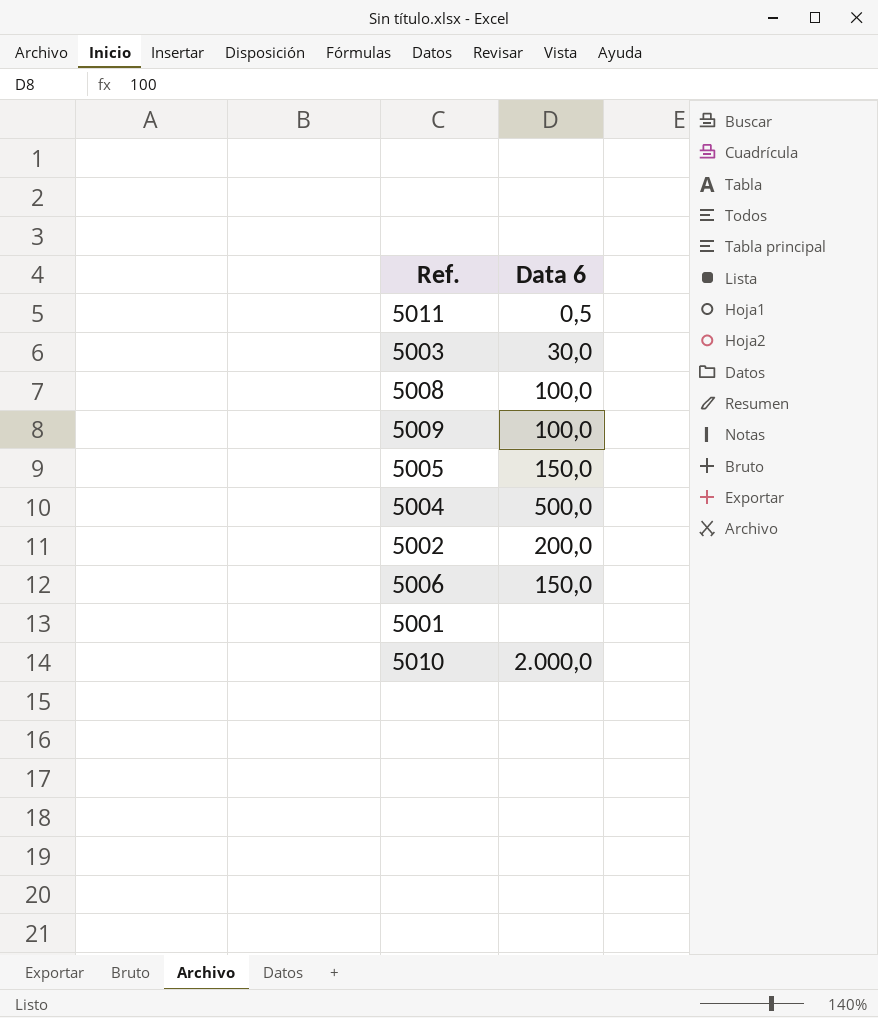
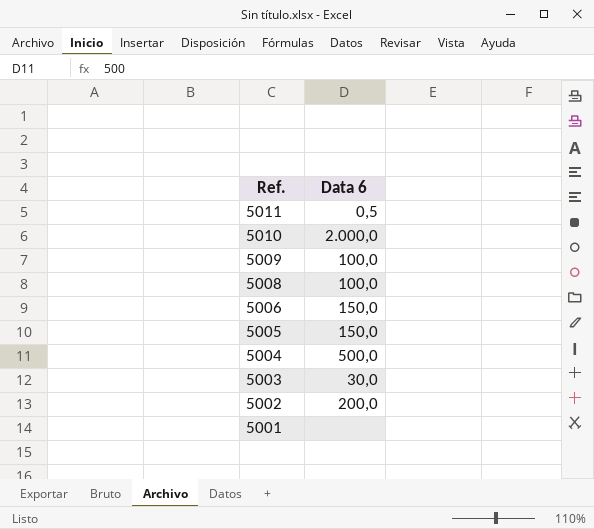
row order: none -> Ref. descending

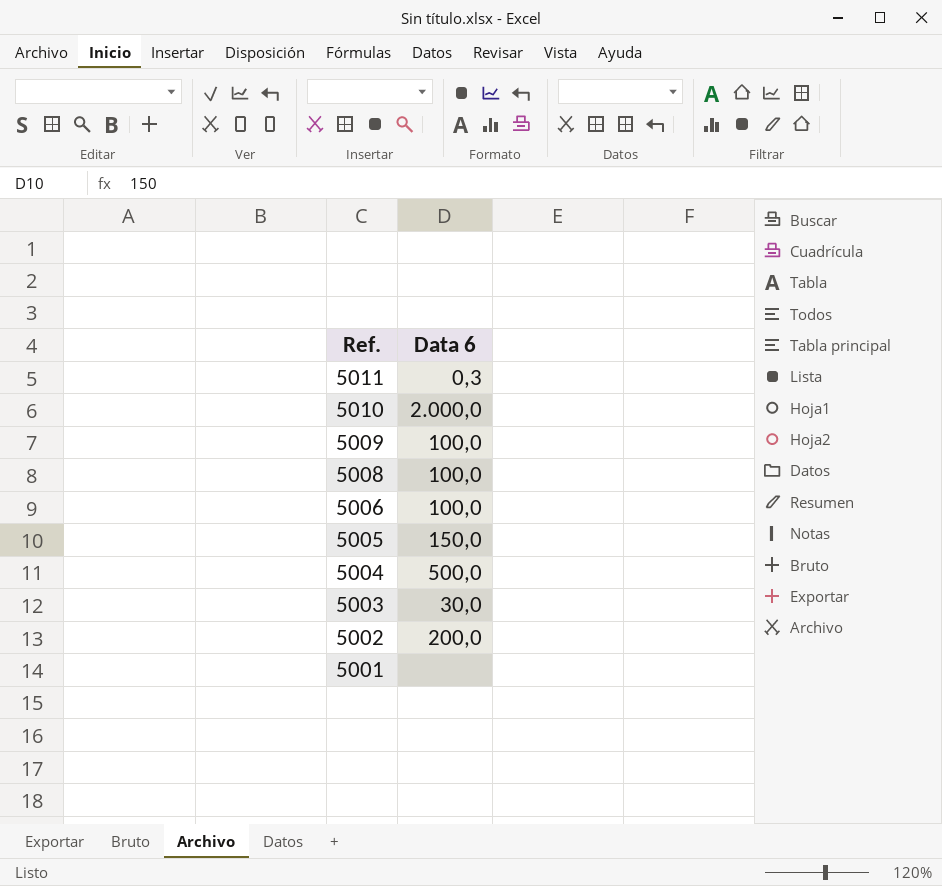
5011 | Data 6: 0,5 -> 0,3
5006 | Data 6: 150,0 -> 100,0

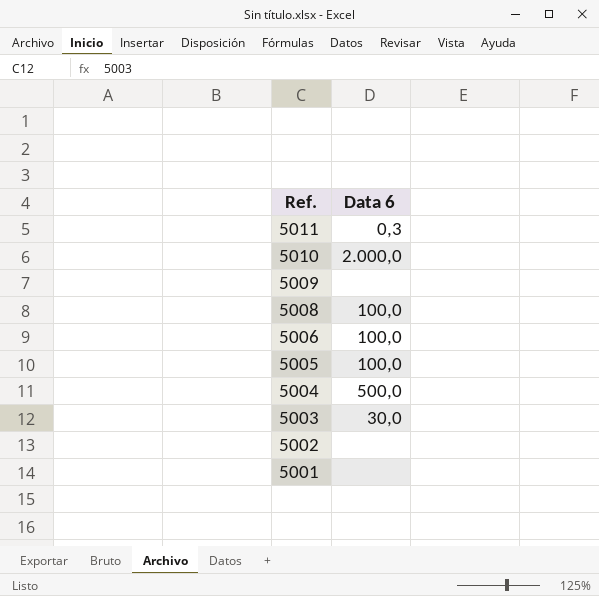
5009 | Data 6: 100,0 -> none
5005 | Data 6: 150,0 -> 100,0
5002 | Data 6: 200,0 -> none

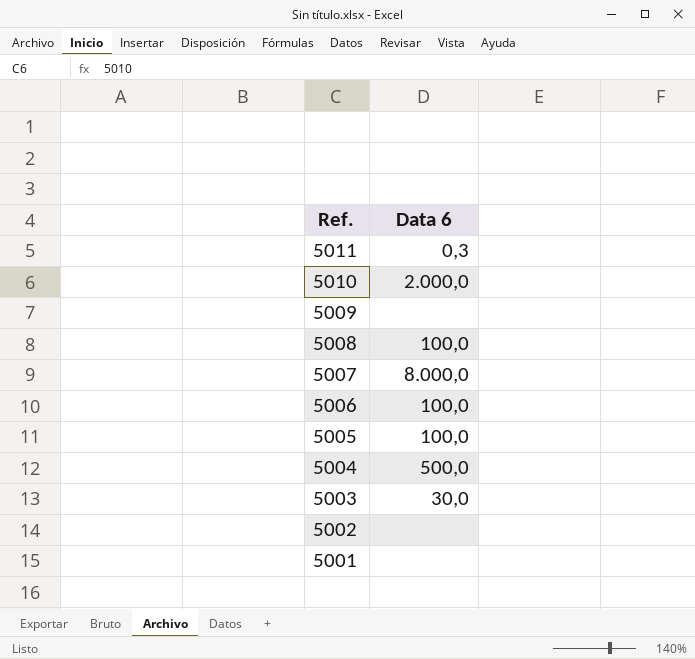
row 5007: none -> 8.000,0

